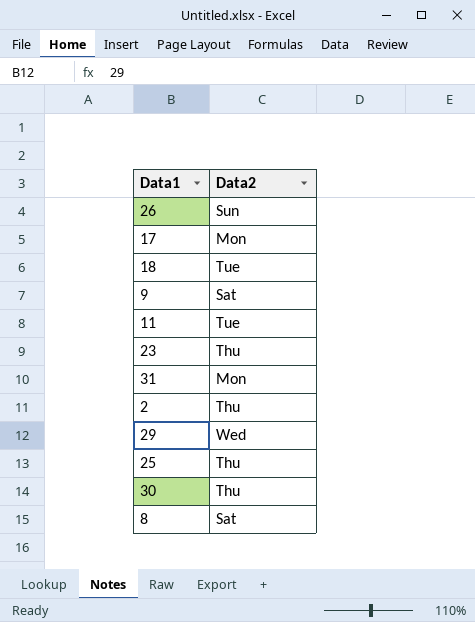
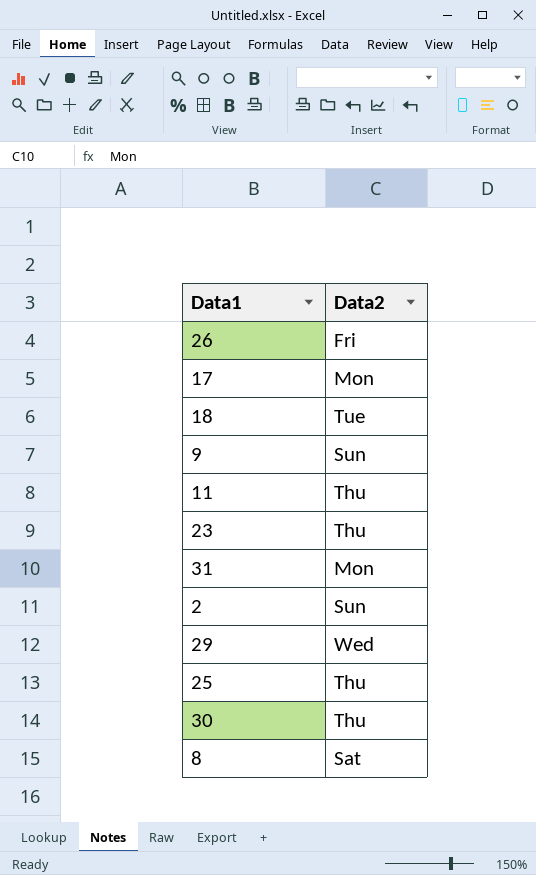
26 | Data2: Sun -> Fri
9 | Data2: Sat -> Sun
11 | Data2: Tue -> Thu
2 | Data2: Thu -> Sun

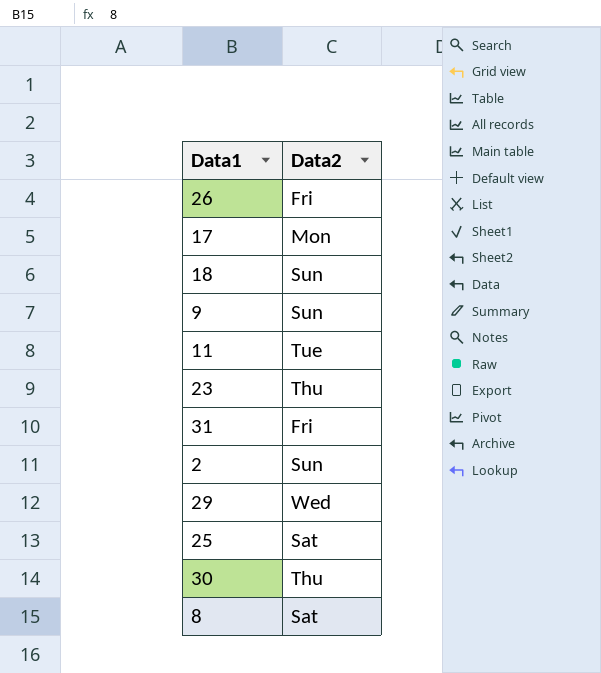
18 | Data2: Tue -> Sun
11 | Data2: Thu -> Tue
31 | Data2: Mon -> Fri
25 | Data2: Thu -> Sat

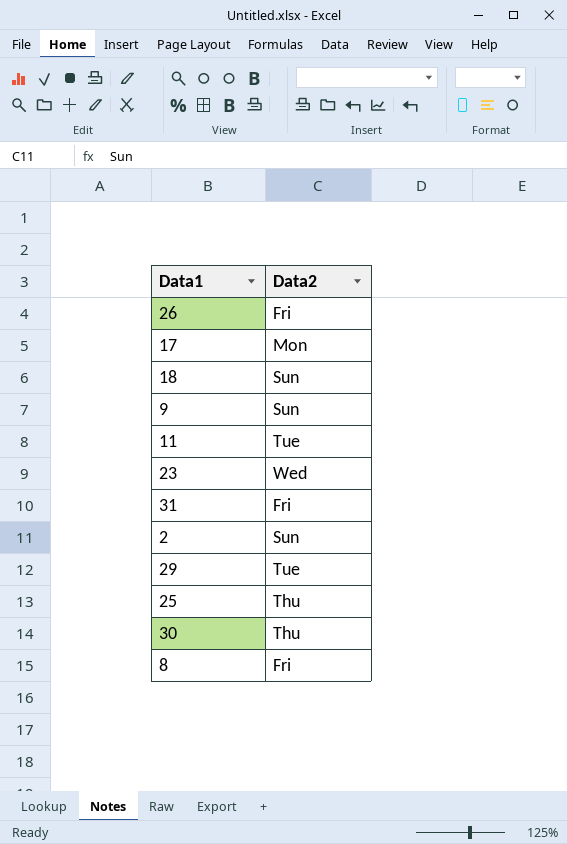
23 | Data2: Thu -> Wed
29 | Data2: Wed -> Tue
25 | Data2: Sat -> Thu
8 | Data2: Sat -> Fri

